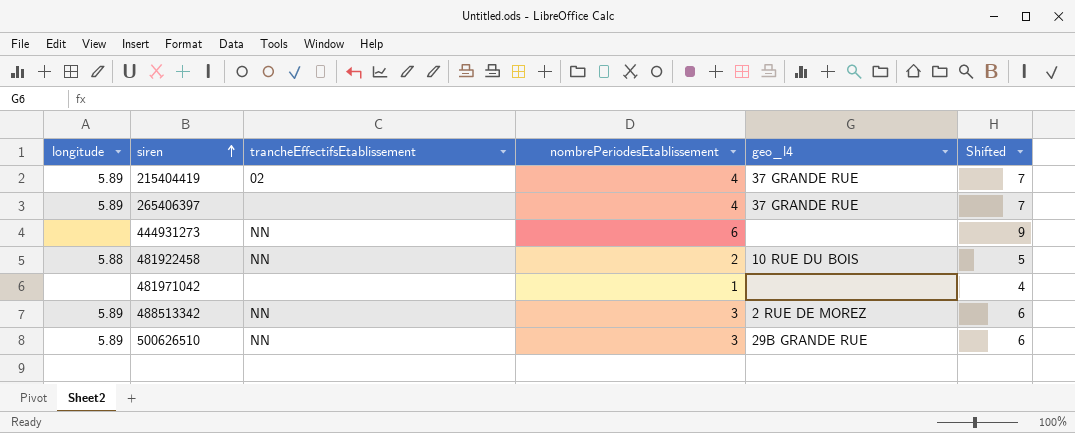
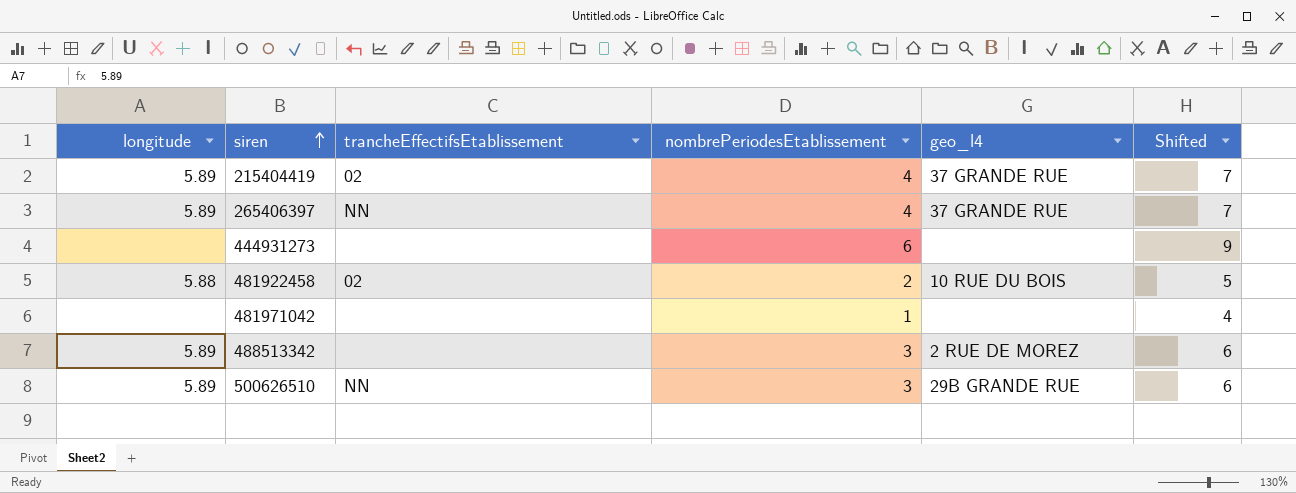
265406397 | trancheEffectifsEtablissement: none -> NN
444931273 | trancheEffectifsEtablissement: NN -> none
481922458 | trancheEffectifsEtablissement: NN -> 02
488513342 | trancheEffectifsEtablissement: NN -> none

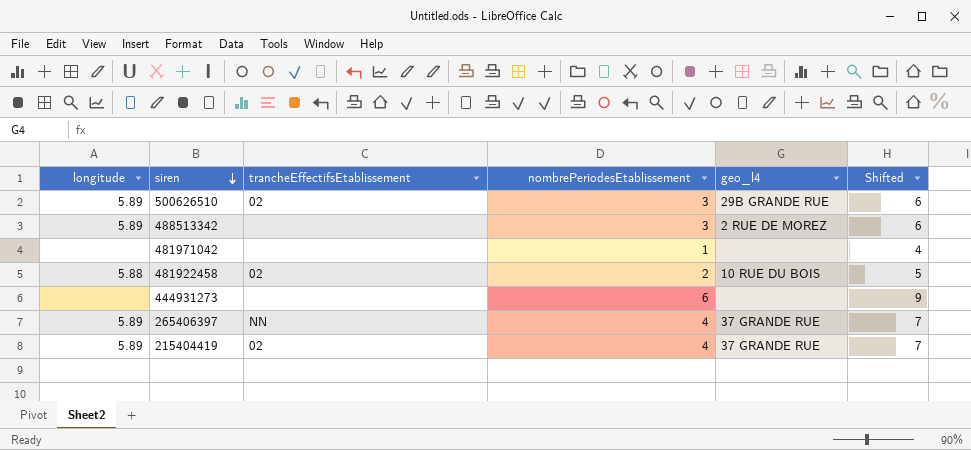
row order: siren ascending -> siren descending
500626510 | trancheEffectifsEtablissement: NN -> 02

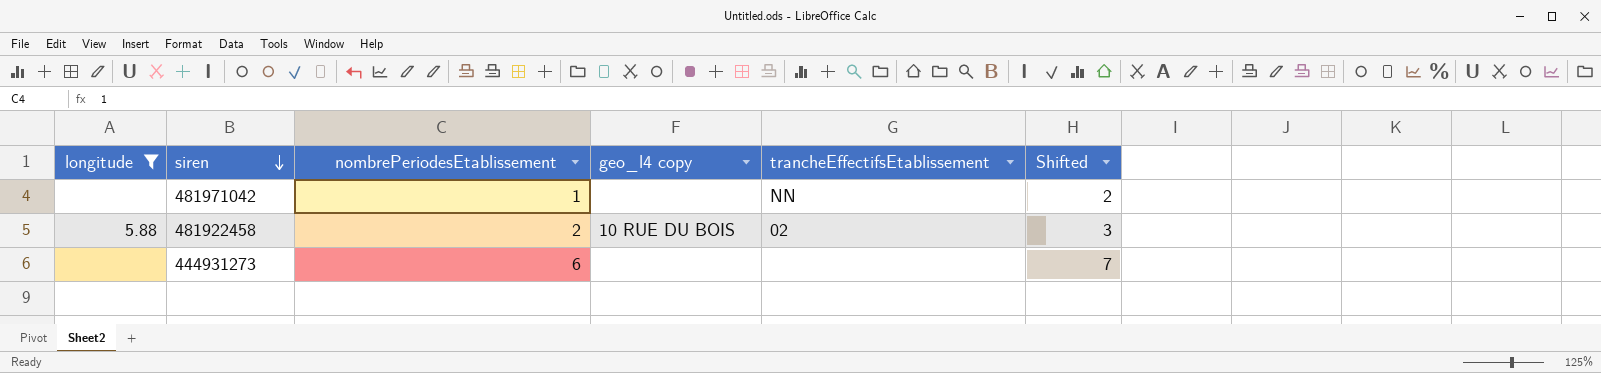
filter: none -> longitude != 5.89
column name: geo_l4 -> geo_l4 copy
column trancheEffectifsEtablissement | position: 3 -> 5
column Shifted | formula: [nombrePeriodesEtablissement] + 3 -> [nombrePeriodesEtablissement] + 1
481971042 | trancheEffectifsEtablissement: none -> NN

